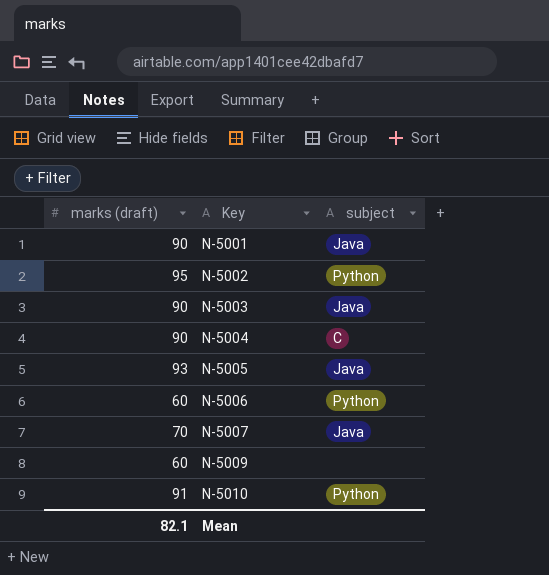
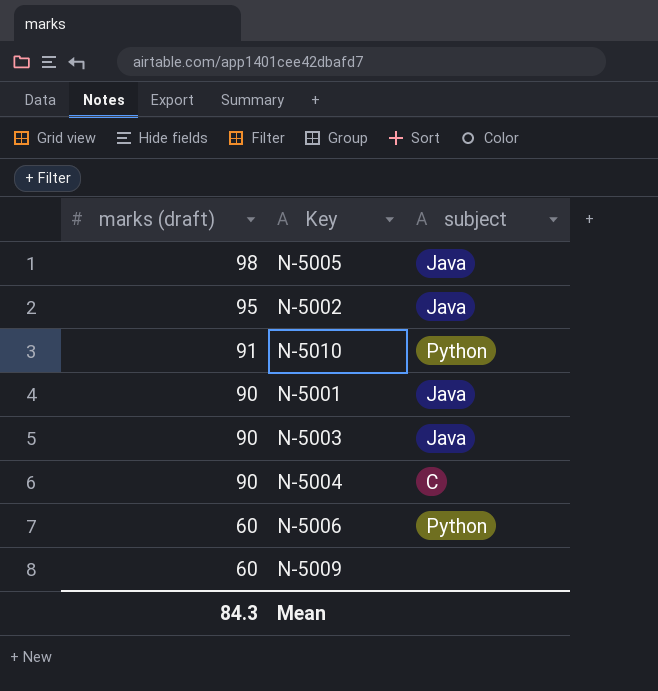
row order: Key ascending -> marks (draft) descending
row N-5007: 70 | Java -> none
N-5005 | marks (draft): 93 -> 98
N-5002 | subject: Python -> Java
Mean | marks (draft): 82.1 -> 84.3

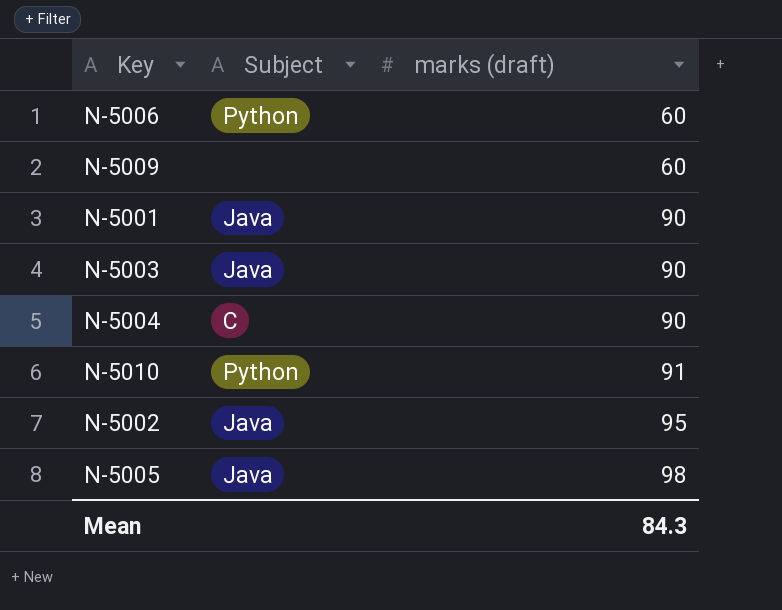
row order: marks (draft) descending -> marks (draft) ascending
column name: subject -> Subject
column marks (draft) | position: 1 -> 3

